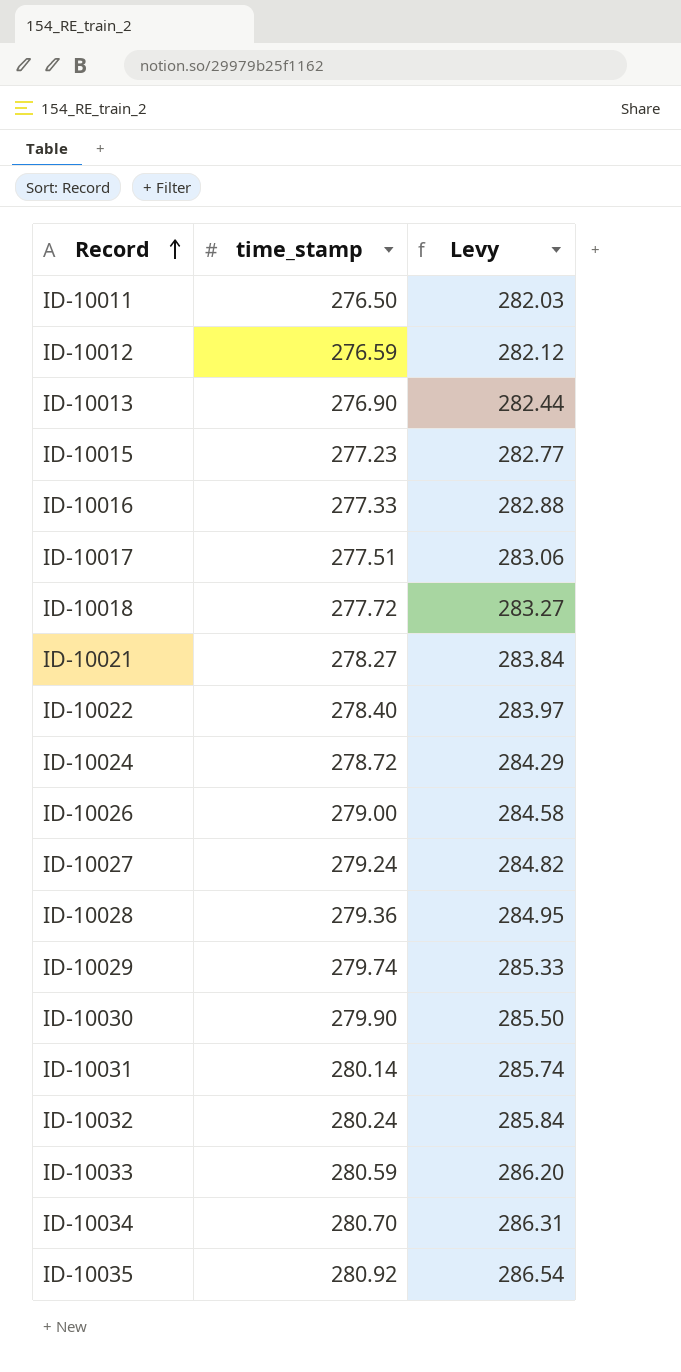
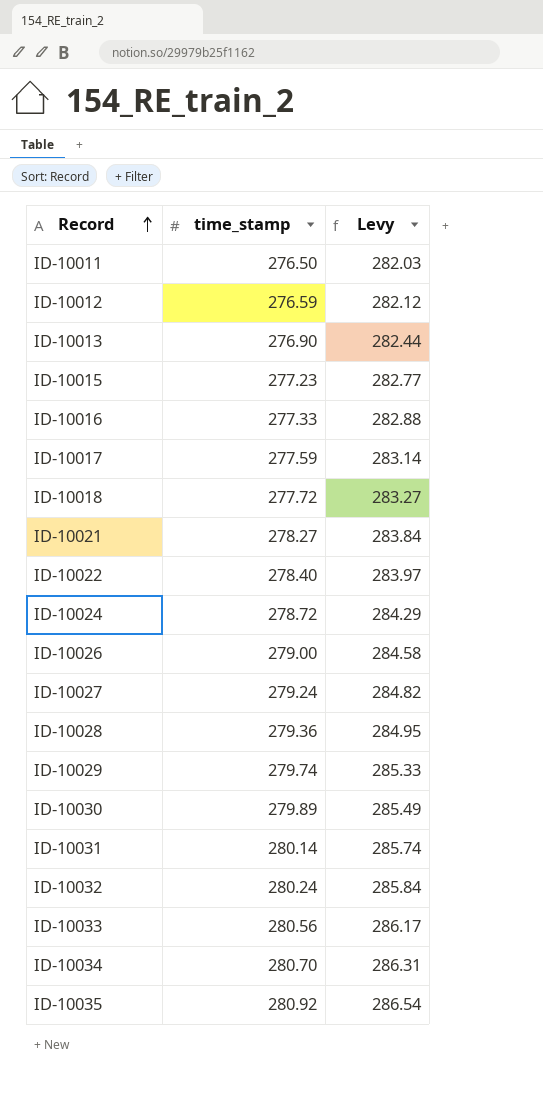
ID-10017 | time_stamp: 277.51 -> 277.59
ID-10017 | Levy: 283.06 -> 283.14
ID-10030 | time_stamp: 279.90 -> 279.89
ID-10030 | Levy: 285.50 -> 285.49
ID-10033 | time_stamp: 280.59 -> 280.56
ID-10033 | Levy: 286.20 -> 286.17

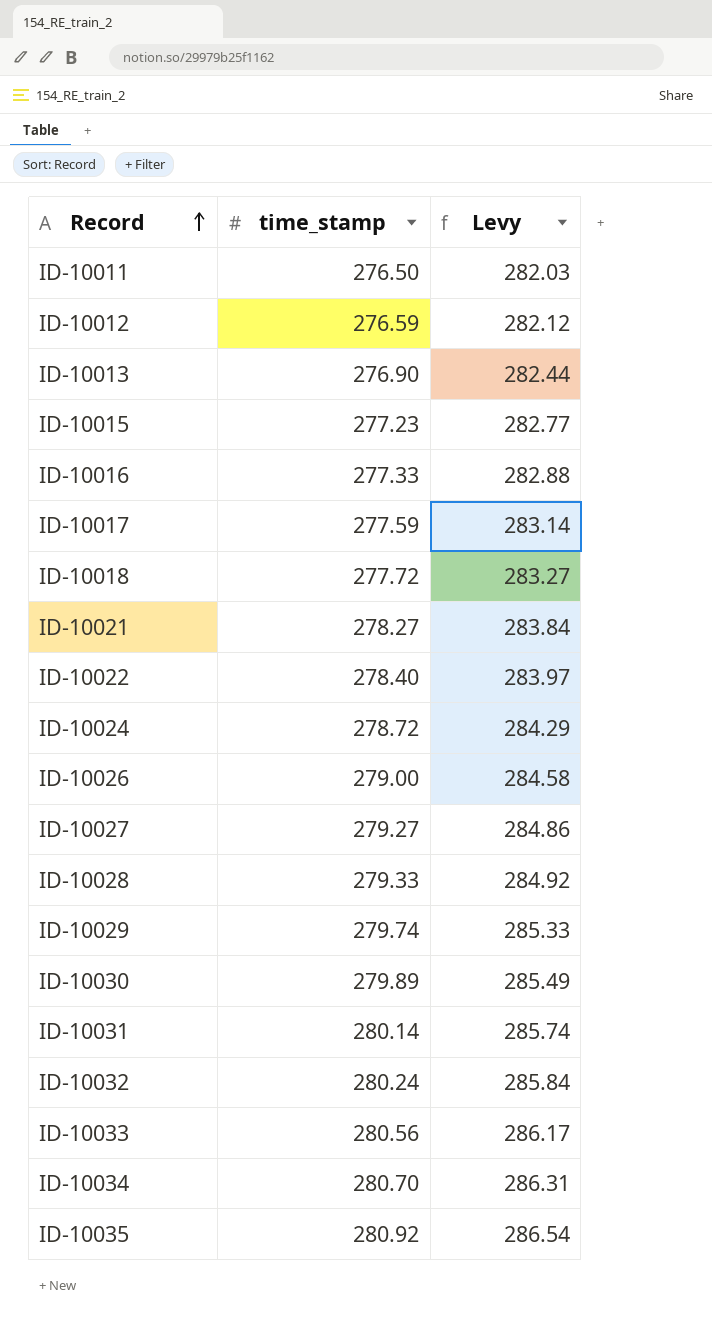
ID-10027 | time_stamp: 279.24 -> 279.27
ID-10027 | Levy: 284.82 -> 284.86
ID-10028 | time_stamp: 279.36 -> 279.33
ID-10028 | Levy: 284.95 -> 284.92

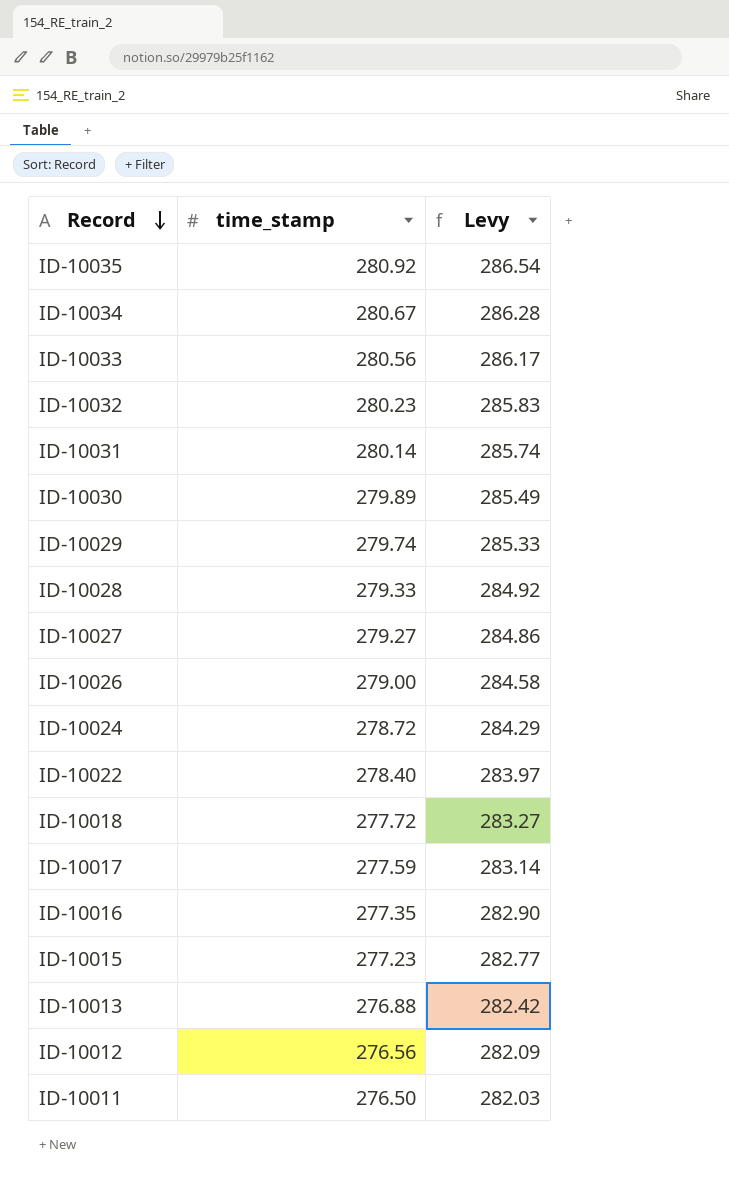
row order: Record ascending -> Record descending
row ID-10021: 278.27 | 283.84 -> none
ID-10034 | time_stamp: 280.70 -> 280.67
ID-10034 | Levy: 286.31 -> 286.28
ID-10032 | time_stamp: 280.24 -> 280.23
ID-10032 | Levy: 285.84 -> 285.83
ID-10016 | time_stamp: 277.33 -> 277.35
ID-10016 | Levy: 282.88 -> 282.90
ID-10013 | time_stamp: 276.90 -> 276.88
ID-10013 | Levy: 282.44 -> 282.42
ID-10012 | time_stamp: 276.59 -> 276.56
ID-10012 | Levy: 282.12 -> 282.09

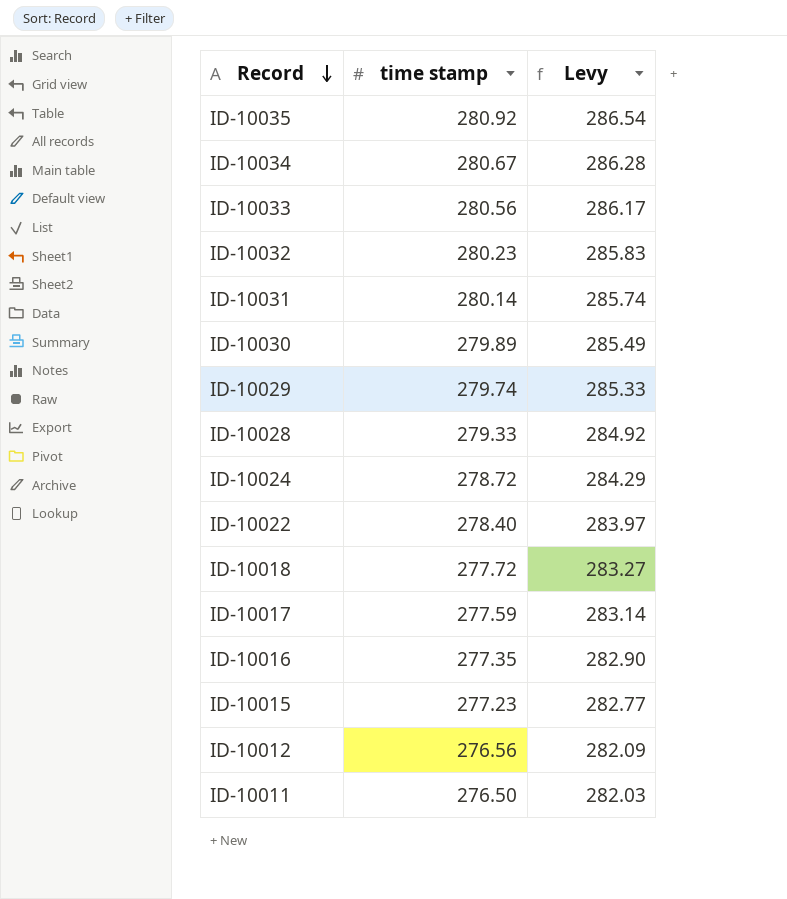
column name: time_stamp -> time stamp
row ID-10027: 279.27 | 284.86 -> none
row ID-10026: 279.00 | 284.58 -> none
row ID-10013: 276.88 | 282.42 -> none

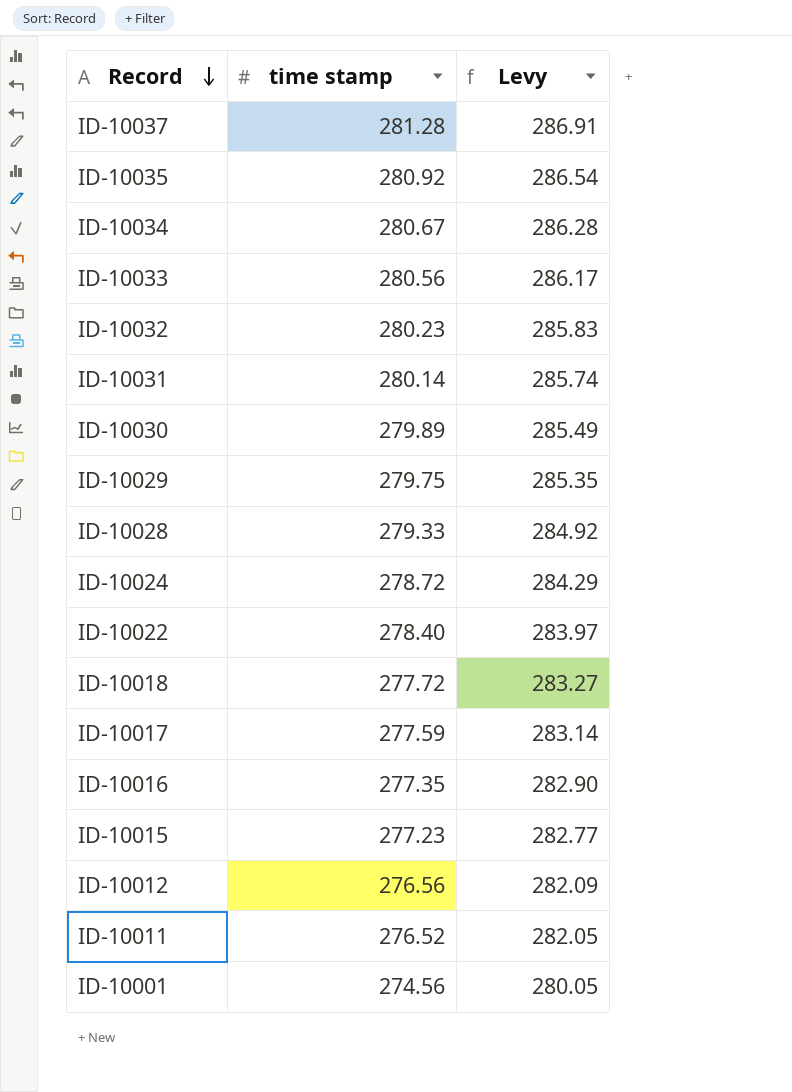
row ID-10037: none -> 281.28 | 286.91
ID-10029 | time stamp: 279.74 -> 279.75
ID-10029 | Levy: 285.33 -> 285.35
ID-10011 | time stamp: 276.50 -> 276.52
ID-10011 | Levy: 282.03 -> 282.05
row ID-10001: none -> 274.56 | 280.05

